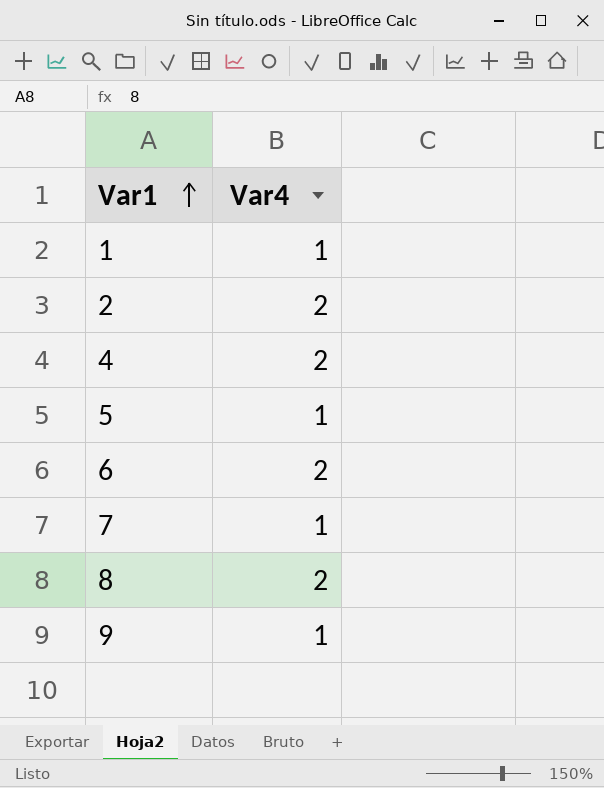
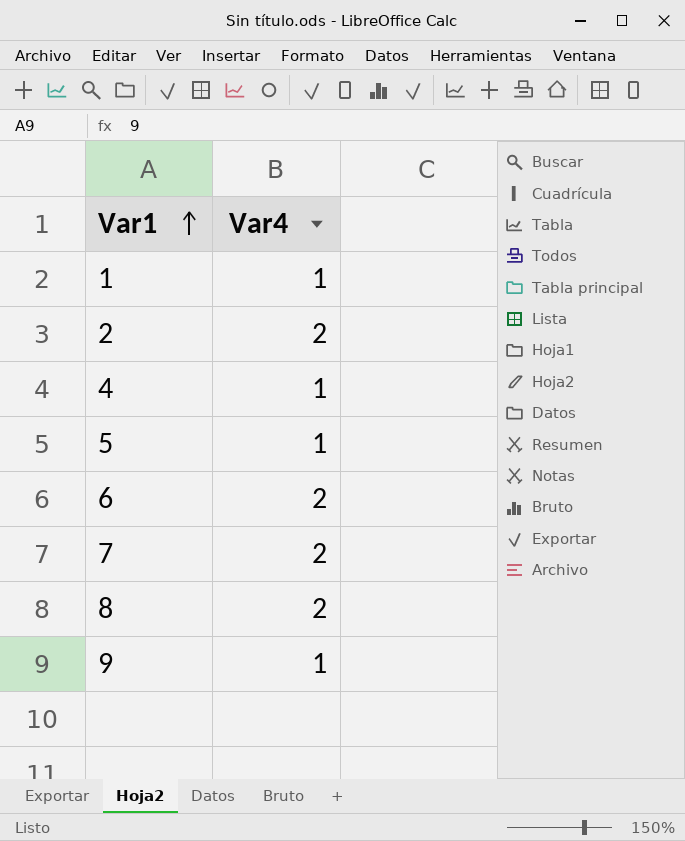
4 | Var4: 2 -> 1
7 | Var4: 1 -> 2

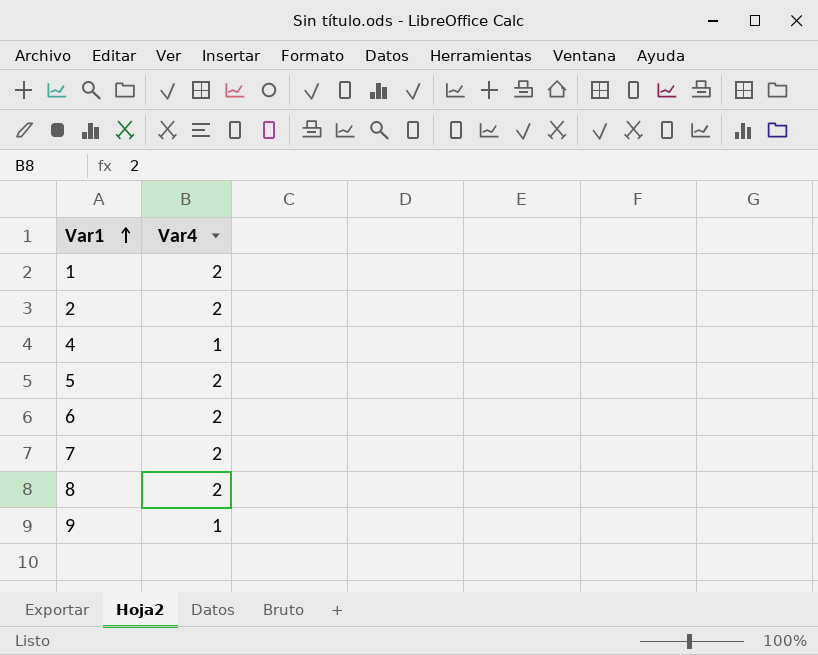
1 | Var4: 1 -> 2
5 | Var4: 1 -> 2

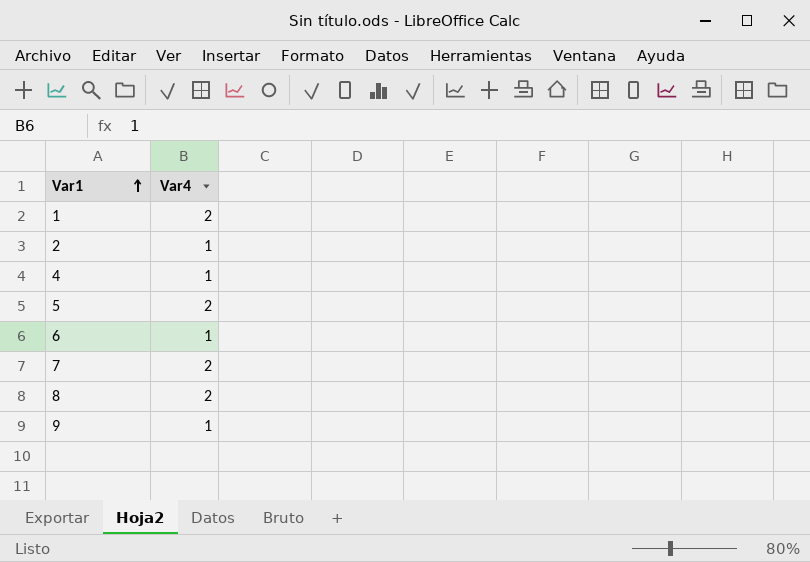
2 | Var4: 2 -> 1
6 | Var4: 2 -> 1

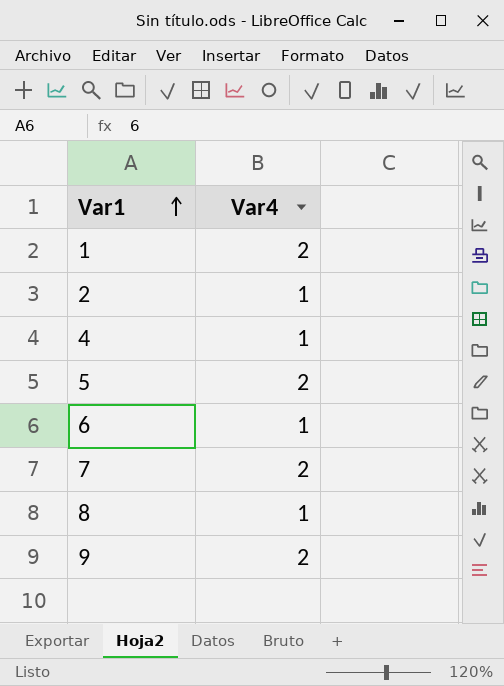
8 | Var4: 2 -> 1
9 | Var4: 1 -> 2

